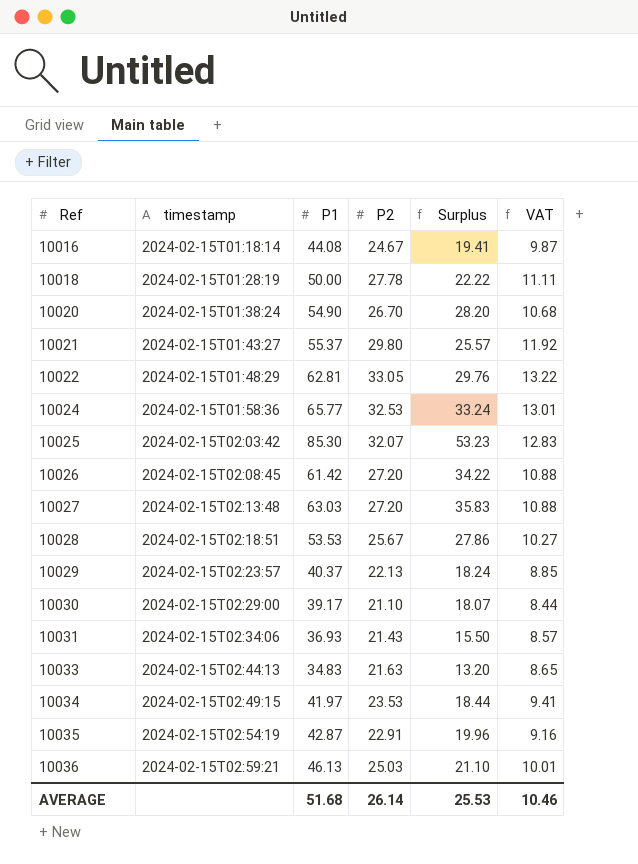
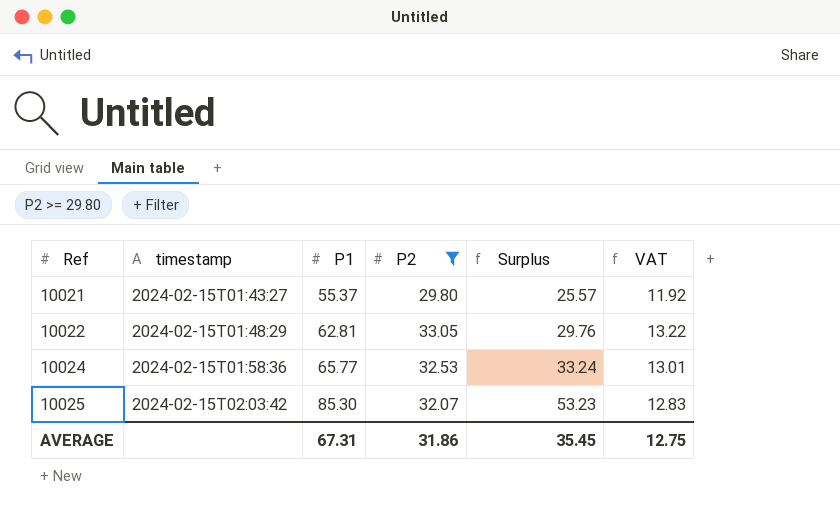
filter: none -> P2 >= 29.80
AVERAGE | P1: 51.68 -> 67.31
AVERAGE | P2: 26.14 -> 31.86
AVERAGE | Surplus: 25.53 -> 35.45
AVERAGE | VAT: 10.46 -> 12.75

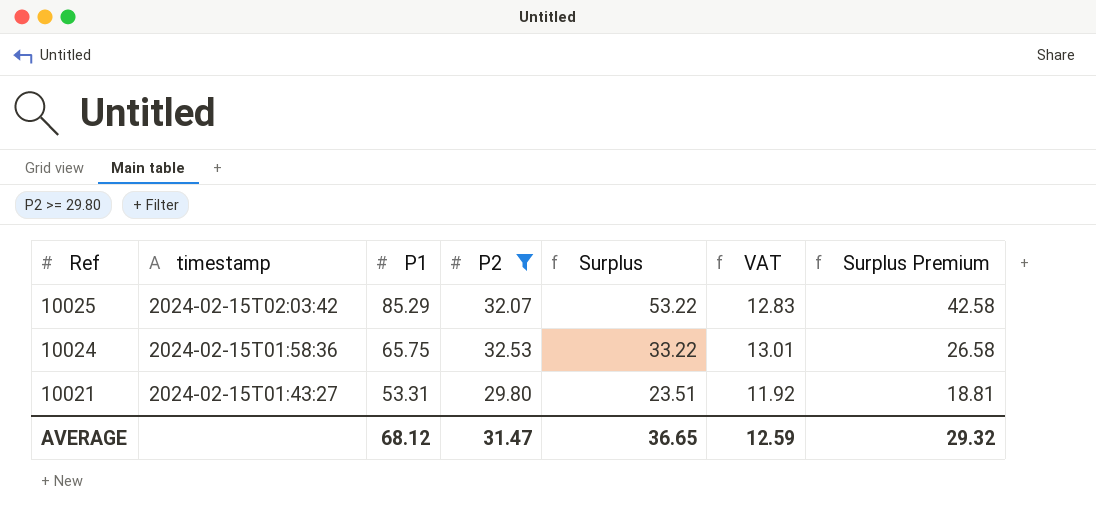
row order: Ref ascending -> Ref descending
column Surplus Premium | formula: none -> [Surplus] * 0.8
row 10022: 2024-02-15T01:48:29 | 62.81 | 33.05 | 29.76 | 13.22 -> none
10025 | P1: 85.30 -> 85.29
10025 | Surplus: 53.23 -> 53.22
10024 | P1: 65.77 -> 65.75
10024 | Surplus: 33.24 -> 33.22
10021 | P1: 55.37 -> 53.31
10021 | Surplus: 25.57 -> 23.51
AVERAGE | P1: 67.31 -> 68.12
AVERAGE | P2: 31.86 -> 31.47
AVERAGE | Surplus: 35.45 -> 36.65
AVERAGE | VAT: 12.75 -> 12.59

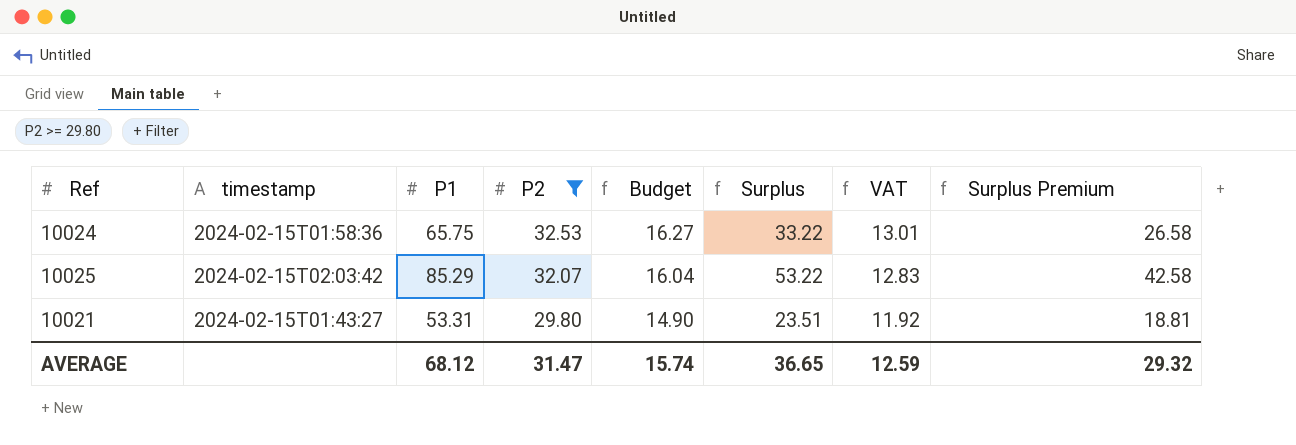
row order: Ref descending -> P2 descending
column Budget | formula: none -> [P2] * 0.5

